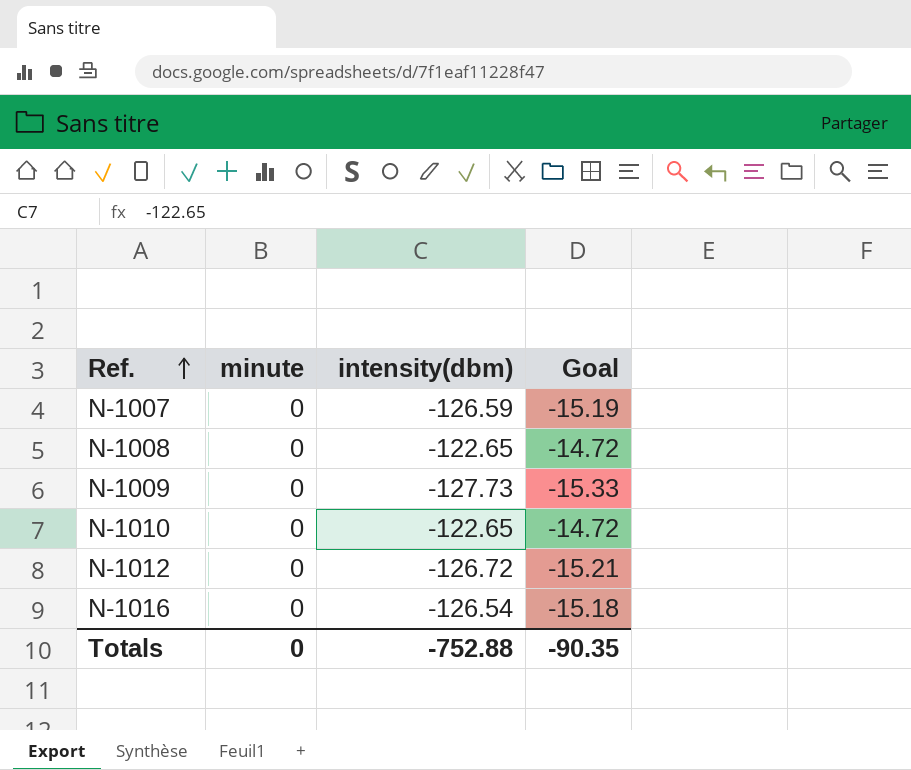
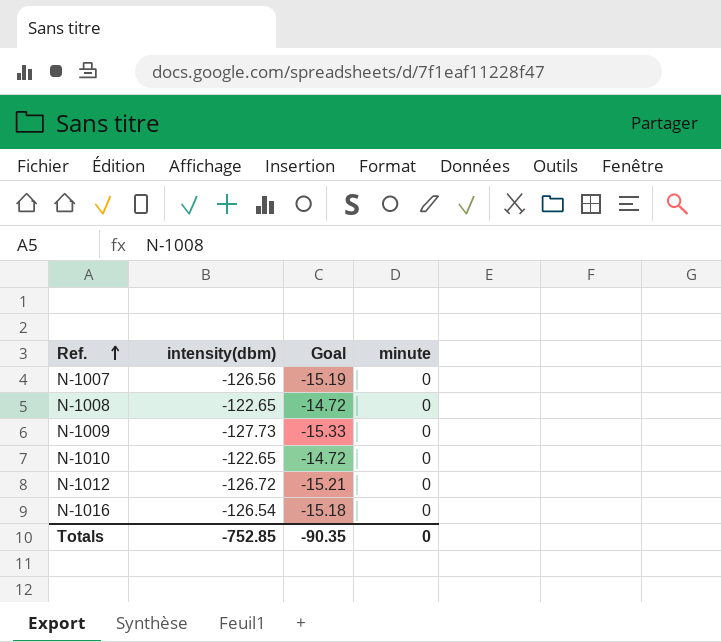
column minute | position: 2 -> 4
N-1007 | intensity(dbm): -126.59 -> -126.56
Totals | intensity(dbm): -752.88 -> -752.85

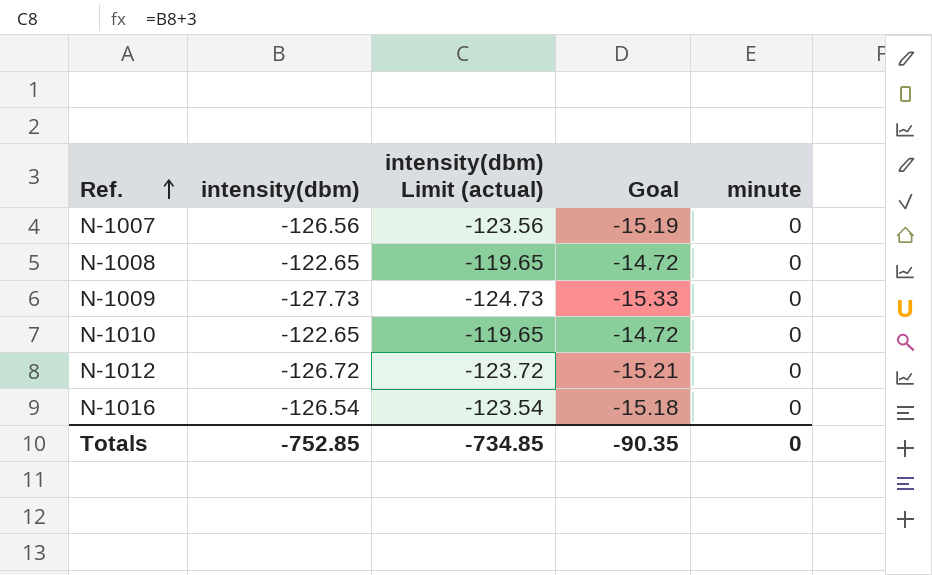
column intensity(dbm) Limit (actual) | formula: none -> [intensity(dbm)] + 3

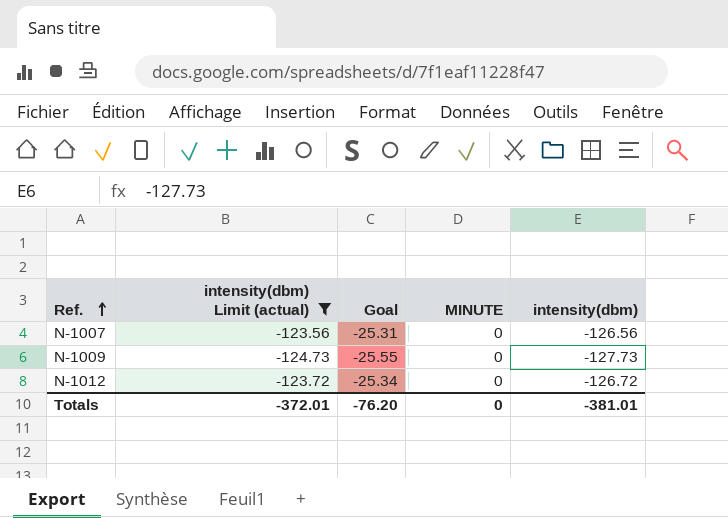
filter: none -> intensity(dbm) Limit (actual) <= -123.56
column Goal | formula: [intensity(dbm)] * 0.12 -> [intensity(dbm)] * 0.2
column name: minute -> MINUTE
column intensity(dbm) | position: 2 -> 5
Totals | intensity(dbm) Limit (actual): -734.85 -> -372.01
Totals | Goal: -90.35 -> -76.20
Totals | intensity(dbm): -752.85 -> -381.01

